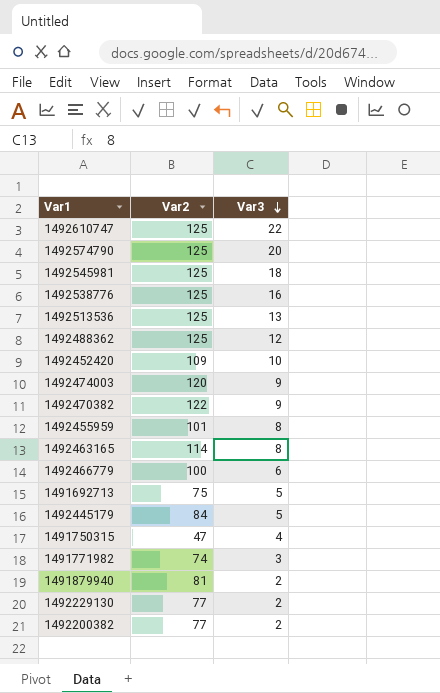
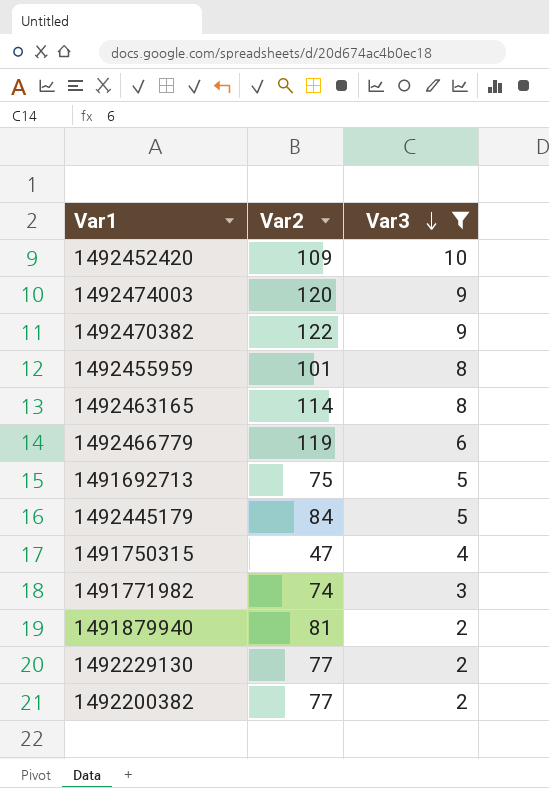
filter: none -> Var3 <= 10
1492466779 | Var2: 100 -> 119

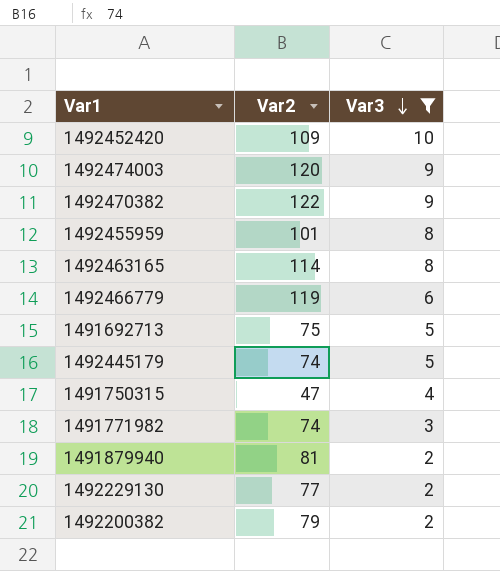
1492445179 | Var2: 84 -> 74
1492200382 | Var2: 77 -> 79

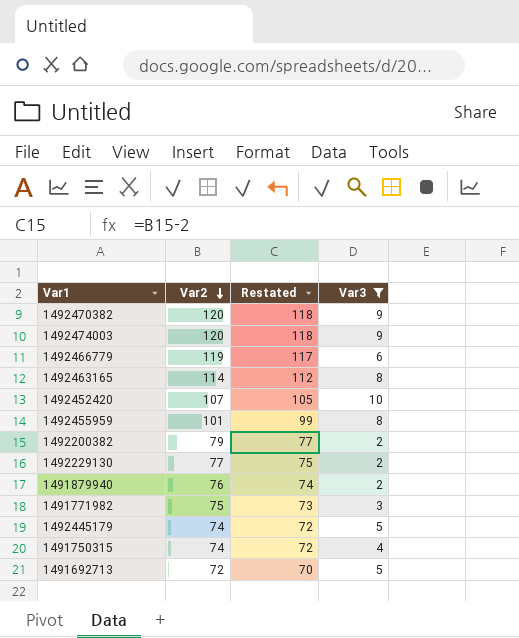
row order: Var3 descending -> Var2 descending
column Restated | formula: none -> [Var2] - 2
1492470382 | Var2: 122 -> 120
1492452420 | Var2: 109 -> 107
1491879940 | Var2: 81 -> 76
1491771982 | Var2: 74 -> 75
1491750315 | Var2: 47 -> 74
1491692713 | Var2: 75 -> 72

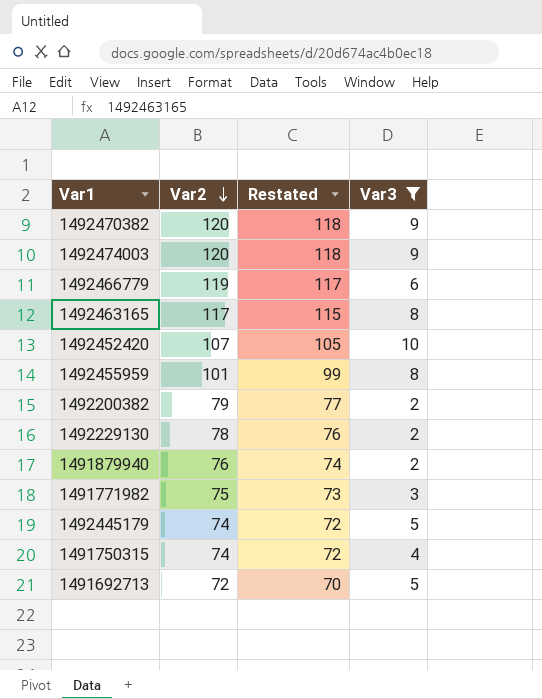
1492463165 | Var2: 114 -> 117
1492463165 | Restated: 112 -> 115
1492229130 | Var2: 77 -> 78
1492229130 | Restated: 75 -> 76

